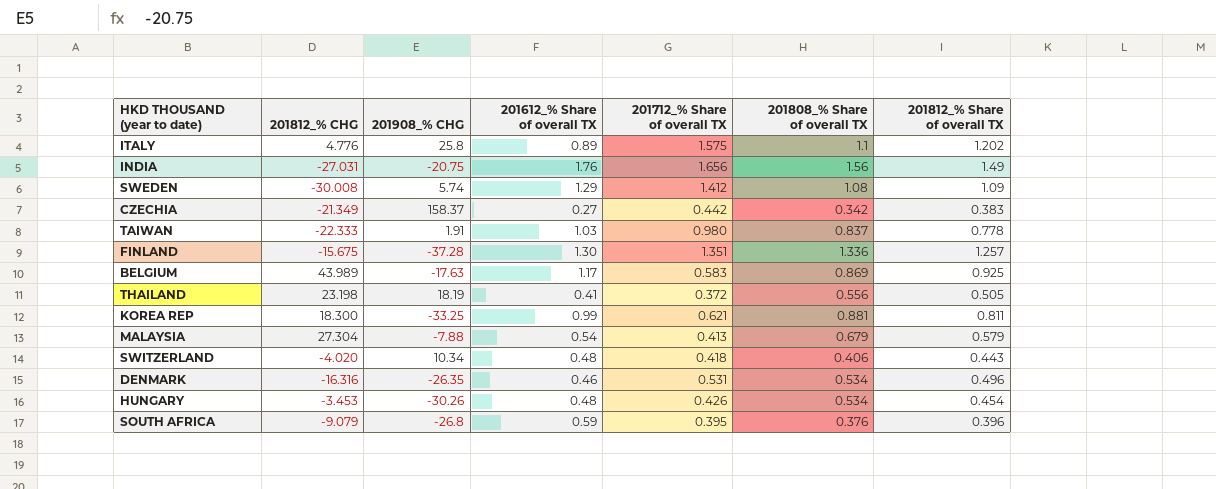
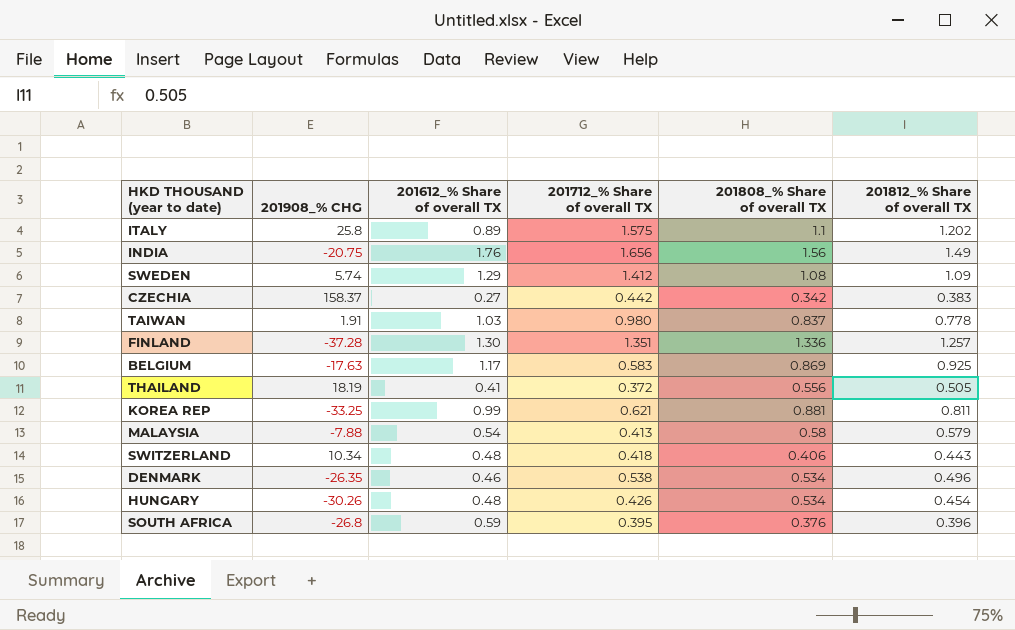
column 201812_% CHG | position: 2 -> none
MALAYSIA | 201808_% Share of overall TX: 0.679 -> 0.58
DENMARK | 201712_% Share of overall TX: 0.531 -> 0.538

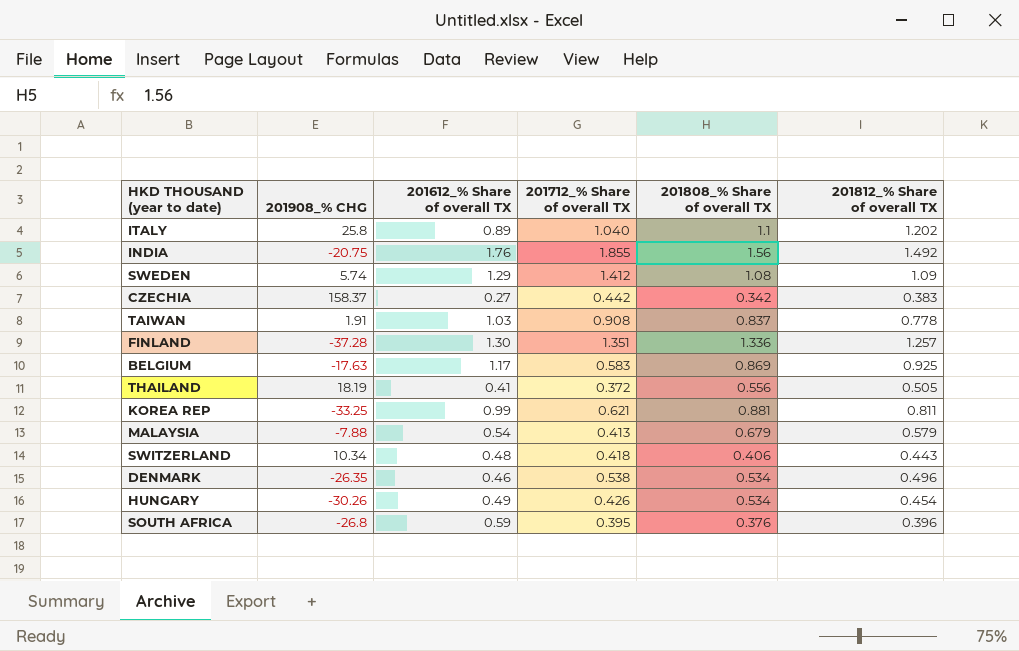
ITALY | 201712_% Share of overall TX: 1.575 -> 1.040
INDIA | 201712_% Share of overall TX: 1.656 -> 1.855
INDIA | 201812_% Share of overall TX: 1.49 -> 1.492
TAIWAN | 201712_% Share of overall TX: 0.980 -> 0.908
MALAYSIA | 201808_% Share of overall TX: 0.58 -> 0.679
HUNGARY | 201612_% Share of overall TX: 0.48 -> 0.49

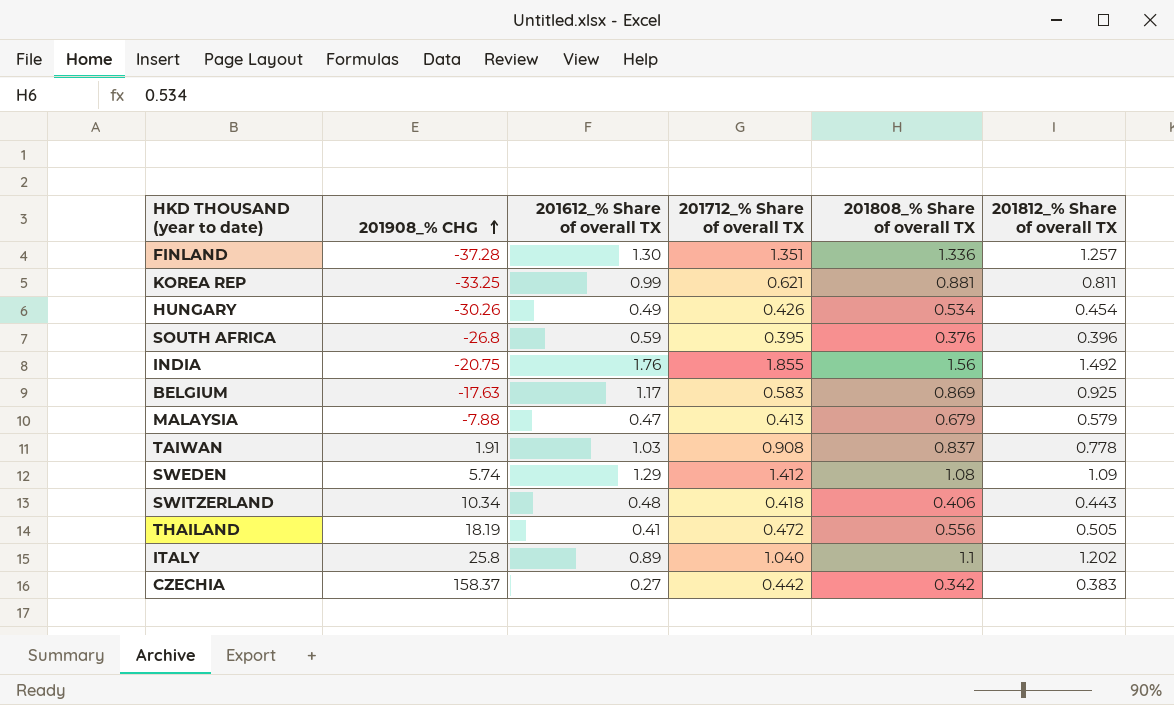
row order: none -> 201908_% CHG ascending
row DENMARK: -26.35 | 0.46 | 0.538 | 0.534 | 0.496 -> none
MALAYSIA | 201612_% Share of overall TX: 0.54 -> 0.47
THAILAND | 201712_% Share of overall TX: 0.372 -> 0.472

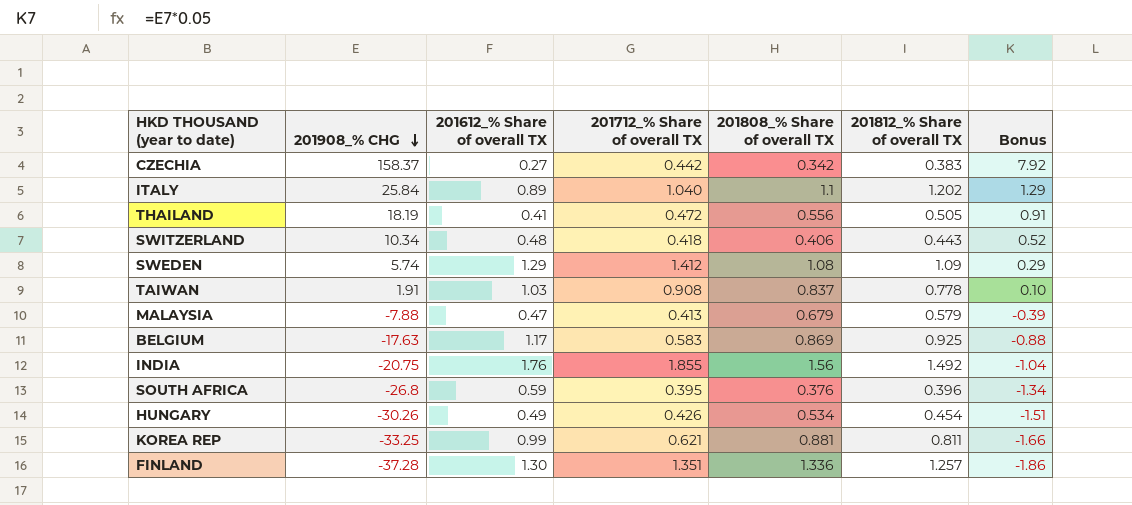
row order: 201908_% CHG ascending -> 201908_% CHG descending
column Bonus | formula: none -> [201908_% CHG] * 0.05
ITALY | 201908_% CHG: 25.8 -> 25.84

